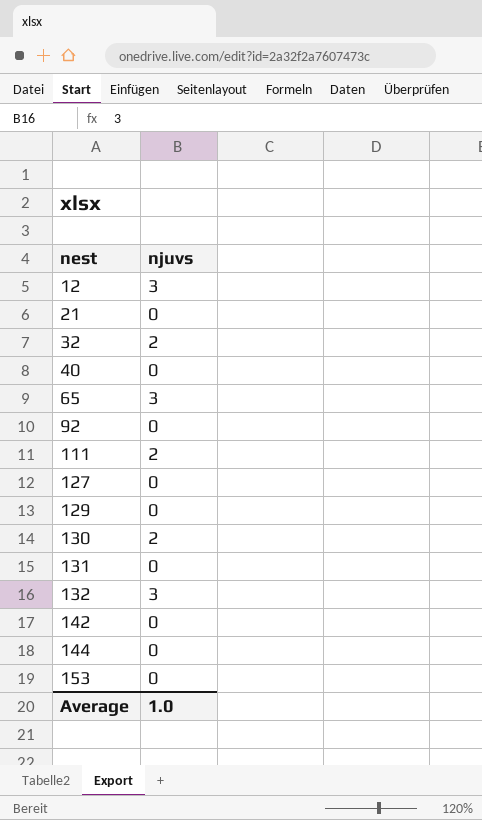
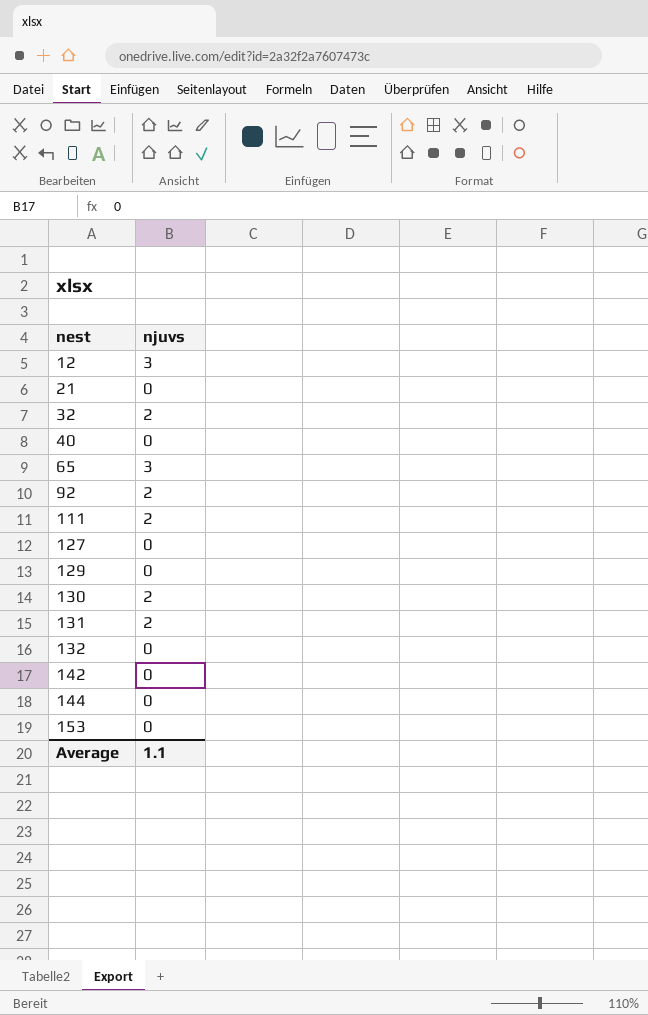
92 | njuvs: 0 -> 2
131 | njuvs: 0 -> 2
132 | njuvs: 3 -> 0
Average | njuvs: 1.0 -> 1.1

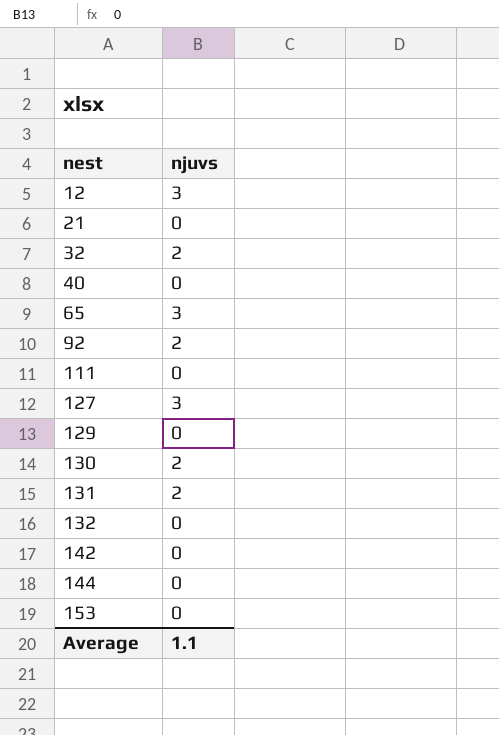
111 | njuvs: 2 -> 0
127 | njuvs: 0 -> 3

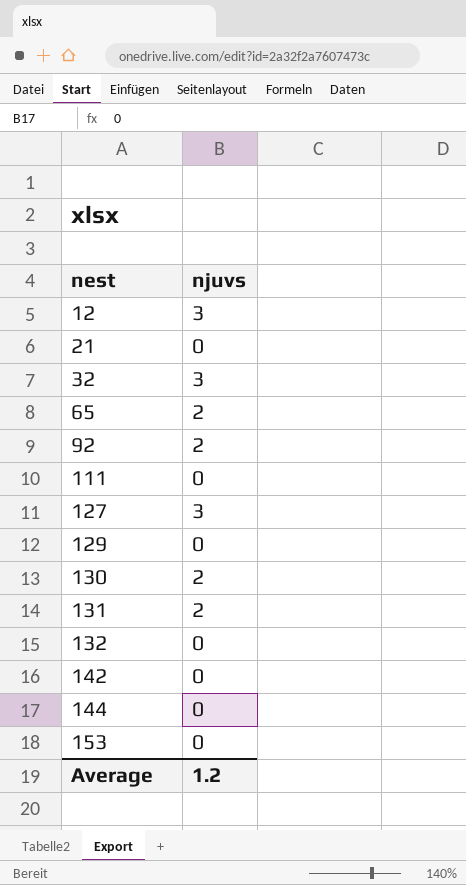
row 40: 0 -> none
32 | njuvs: 2 -> 3
65 | njuvs: 3 -> 2
Average | njuvs: 1.1 -> 1.2

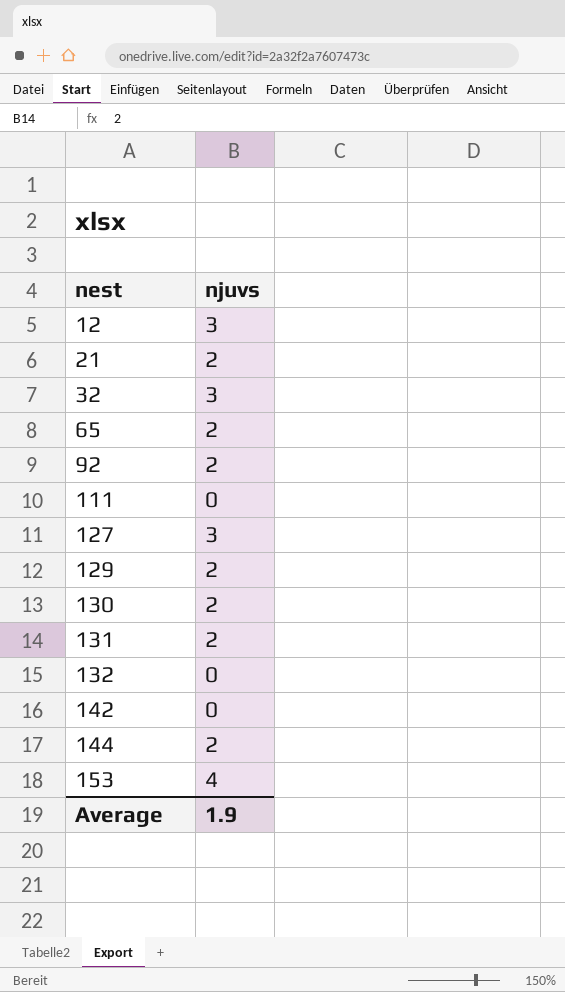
21 | njuvs: 0 -> 2
129 | njuvs: 0 -> 2
144 | njuvs: 0 -> 2
153 | njuvs: 0 -> 4
Average | njuvs: 1.2 -> 1.9

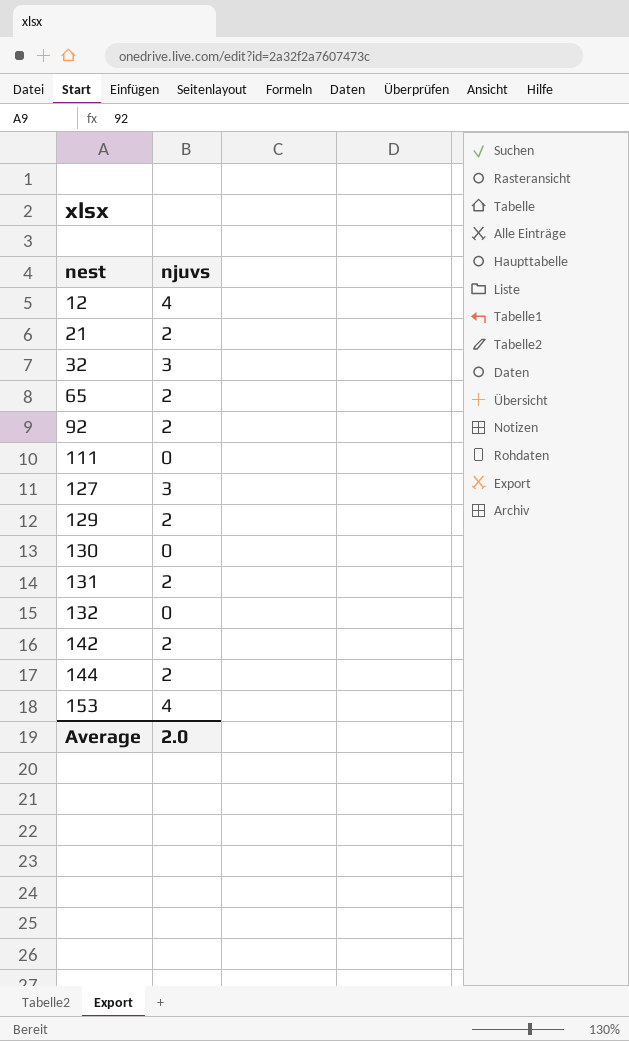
12 | njuvs: 3 -> 4
130 | njuvs: 2 -> 0
142 | njuvs: 0 -> 2
Average | njuvs: 1.9 -> 2.0

